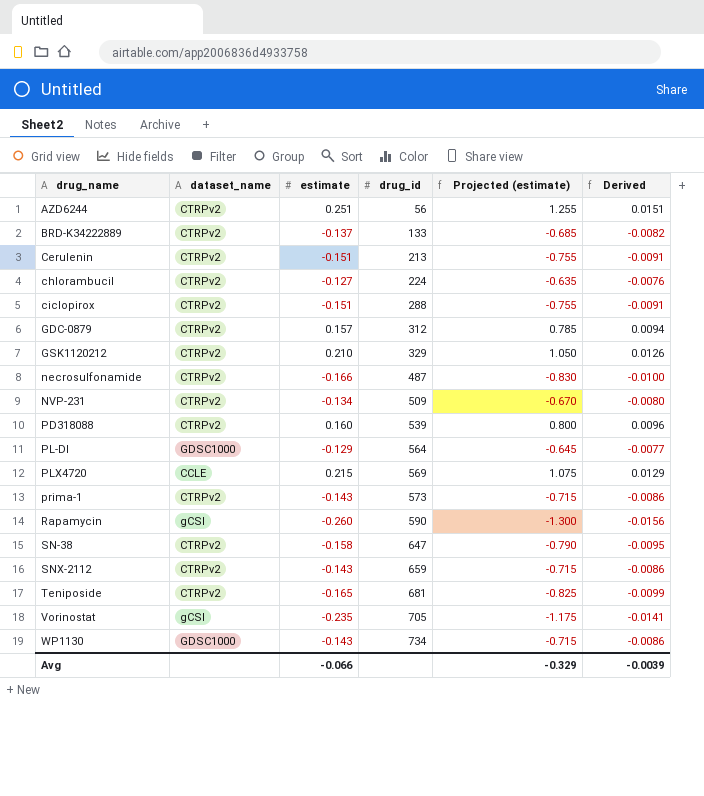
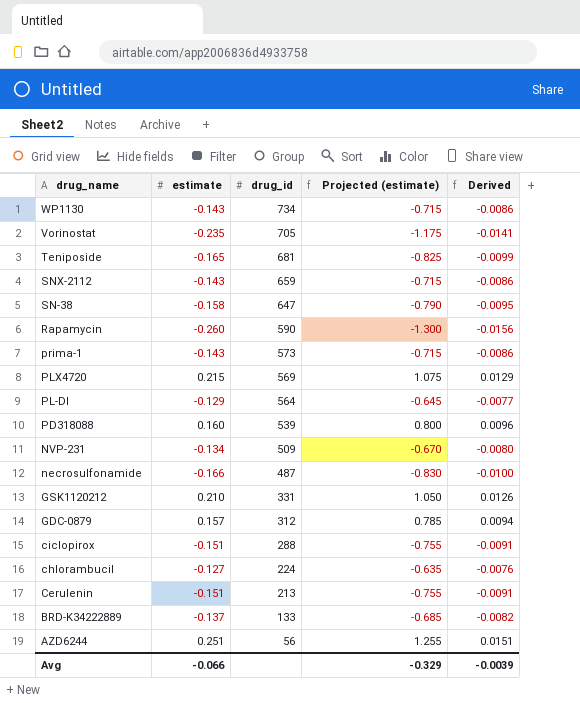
row order: drug_name ascending -> drug_name descending
column dataset_name | position: 2 -> none
GSK1120212 | drug_id: 329 -> 331

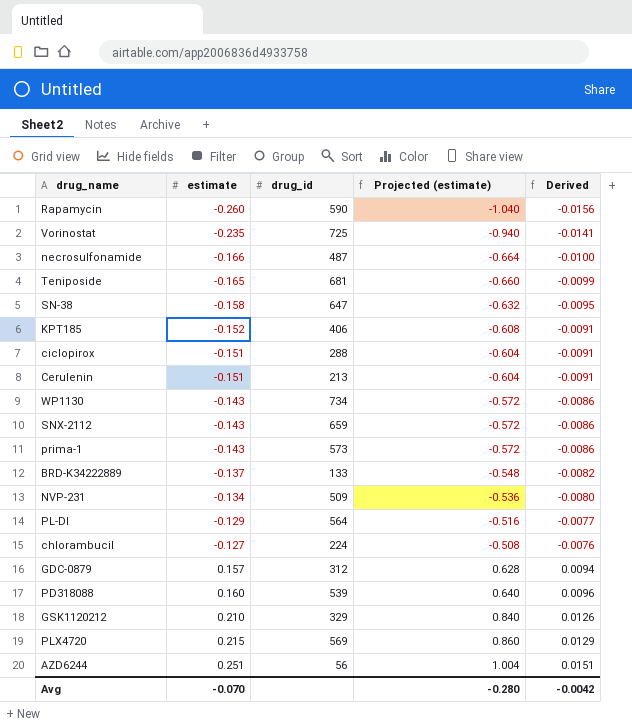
row order: drug_name descending -> estimate ascending
column Projected (estimate) | formula: [estimate] * 5 -> [estimate] * 4
Vorinostat | drug_id: 705 -> 725
row KPT185: none -> -0.152 | 406 | -0.608 | -0.0091
GSK1120212 | drug_id: 331 -> 329
Avg | estimate: -0.066 -> -0.070
Avg | Projected (estimate): -0.329 -> -0.280
Avg | Derived: -0.0039 -> -0.0042

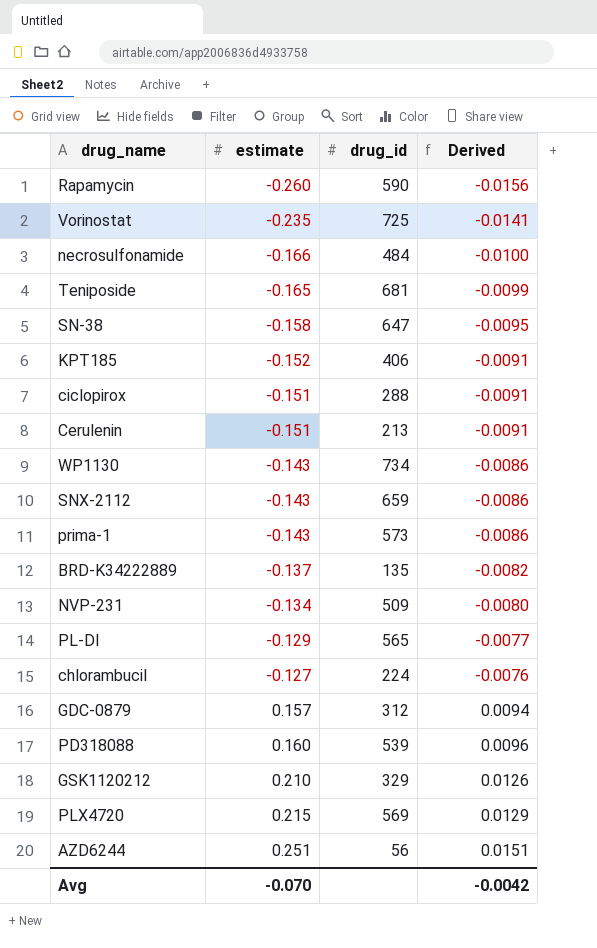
column Projected (estimate) | formula: [estimate] * 4 -> none
necrosulfonamide | drug_id: 487 -> 484
BRD-K34222889 | drug_id: 133 -> 135
PL-DI | drug_id: 564 -> 565

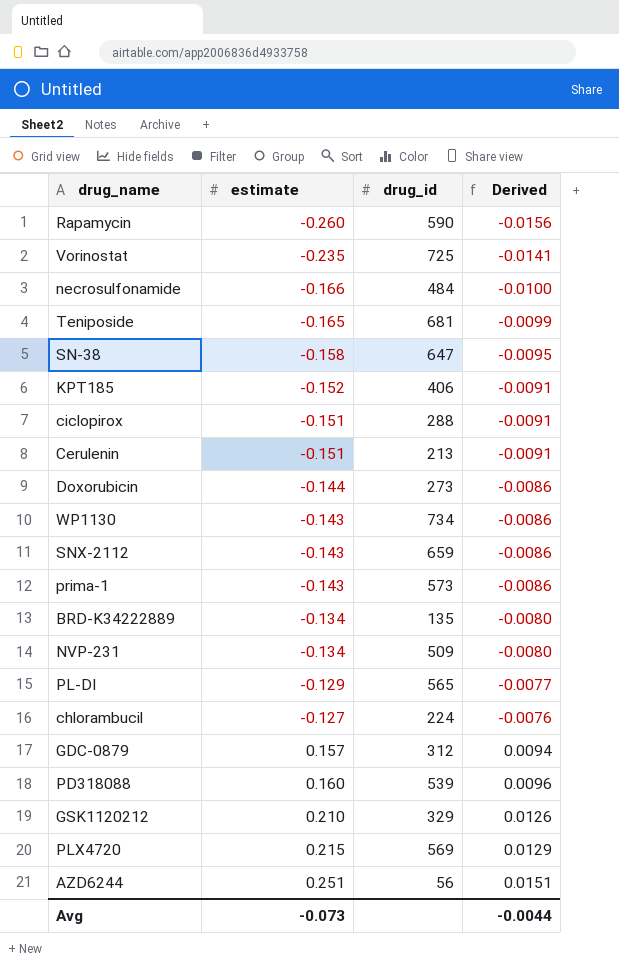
row Doxorubicin: none -> -0.144 | 273 | -0.0086
BRD-K34222889 | estimate: -0.137 -> -0.134
BRD-K34222889 | Derived: -0.0082 -> -0.0080
Avg | estimate: -0.070 -> -0.073
Avg | Derived: -0.0042 -> -0.0044

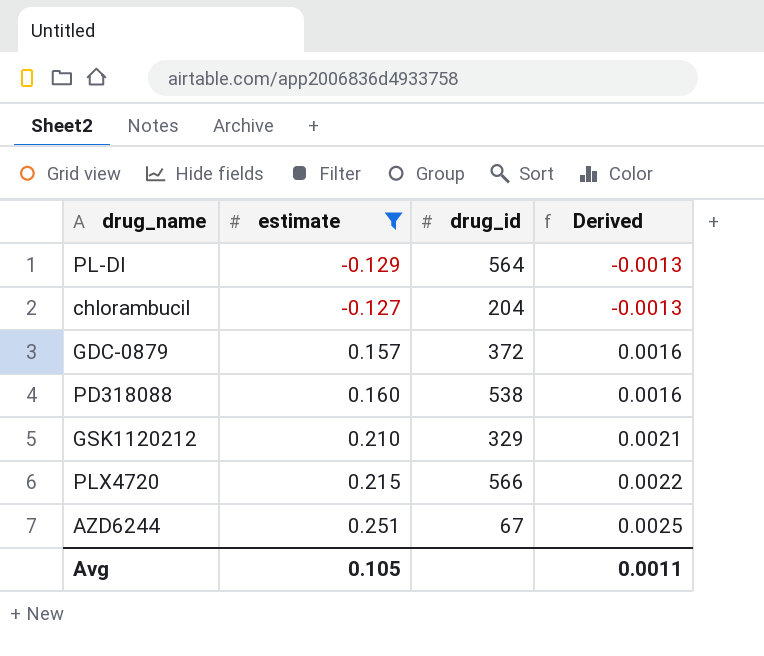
filter: none -> estimate >= -0.129
column Derived | formula: [estimate] * 0.06 -> [estimate] * 0.01
PL-DI | drug_id: 565 -> 564
chlorambucil | drug_id: 224 -> 204
GDC-0879 | drug_id: 312 -> 372
PD318088 | drug_id: 539 -> 538
PLX4720 | drug_id: 569 -> 566
AZD6244 | drug_id: 56 -> 67
Avg | estimate: -0.073 -> 0.105
Avg | Derived: -0.0044 -> 0.0011

